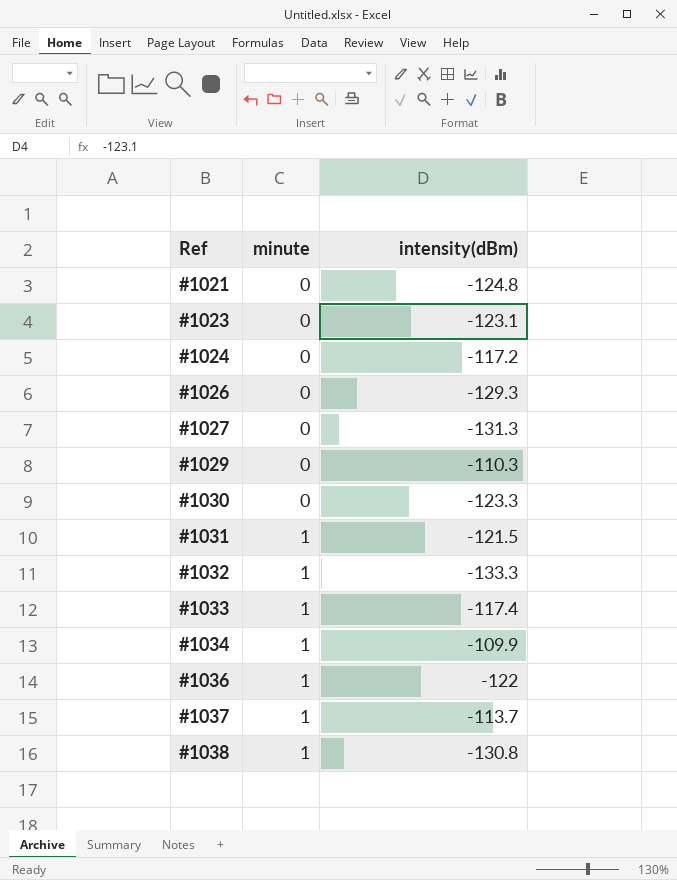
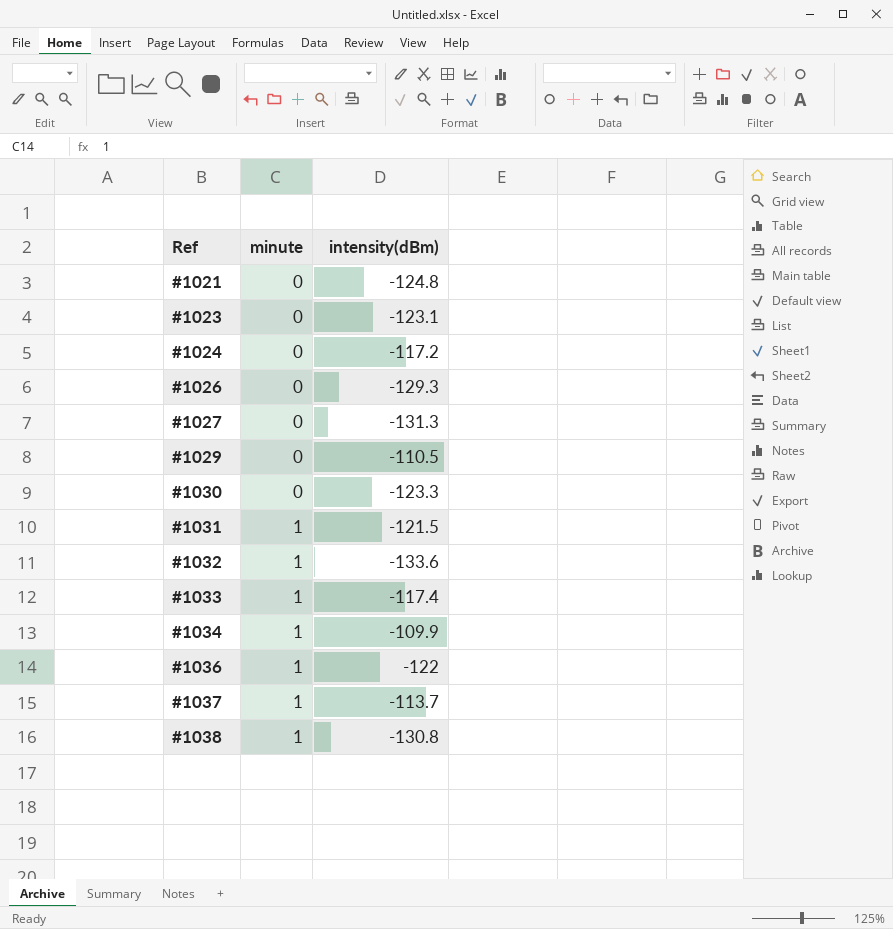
#1029 | intensity(dBm): -110.3 -> -110.5
#1032 | intensity(dBm): -133.3 -> -133.6

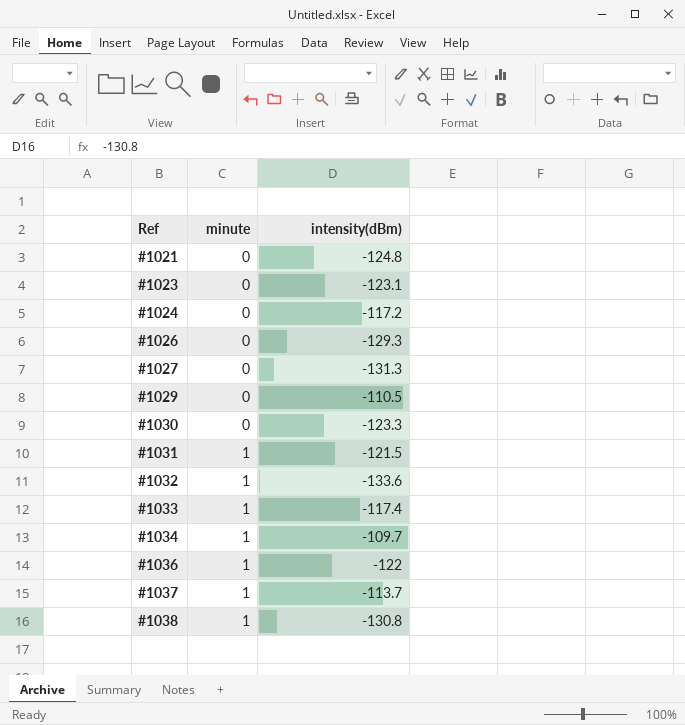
#1034 | intensity(dBm): -109.9 -> -109.7

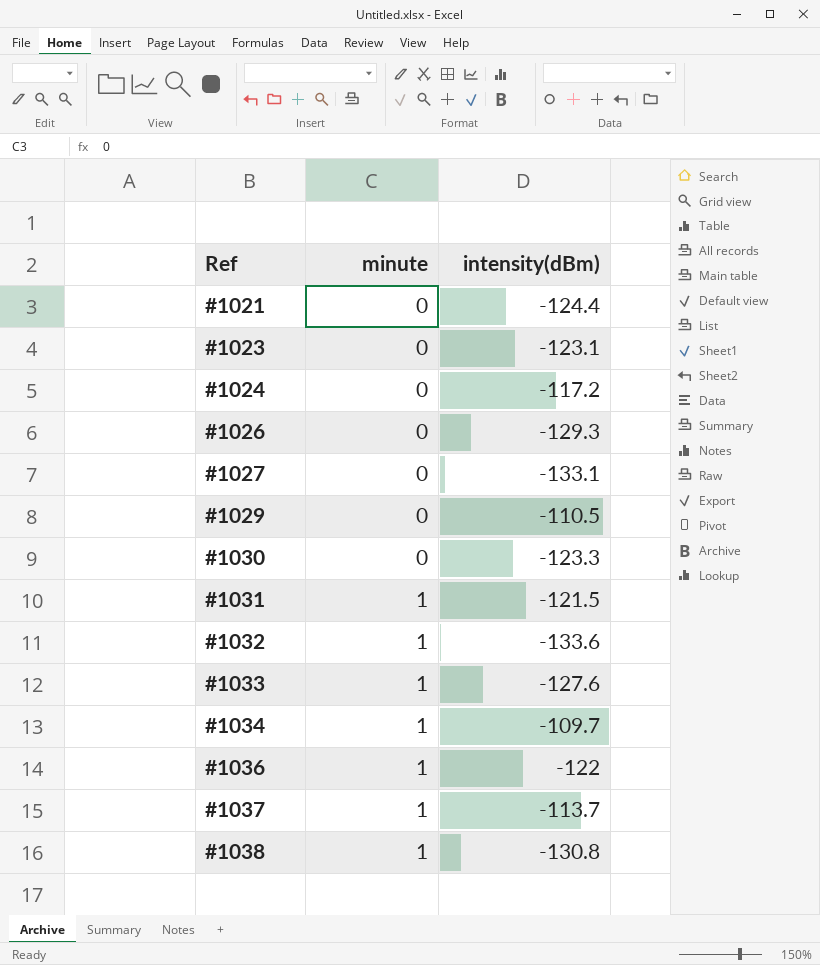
#1021 | intensity(dBm): -124.8 -> -124.4
#1027 | intensity(dBm): -131.3 -> -133.1
#1033 | intensity(dBm): -117.4 -> -127.6

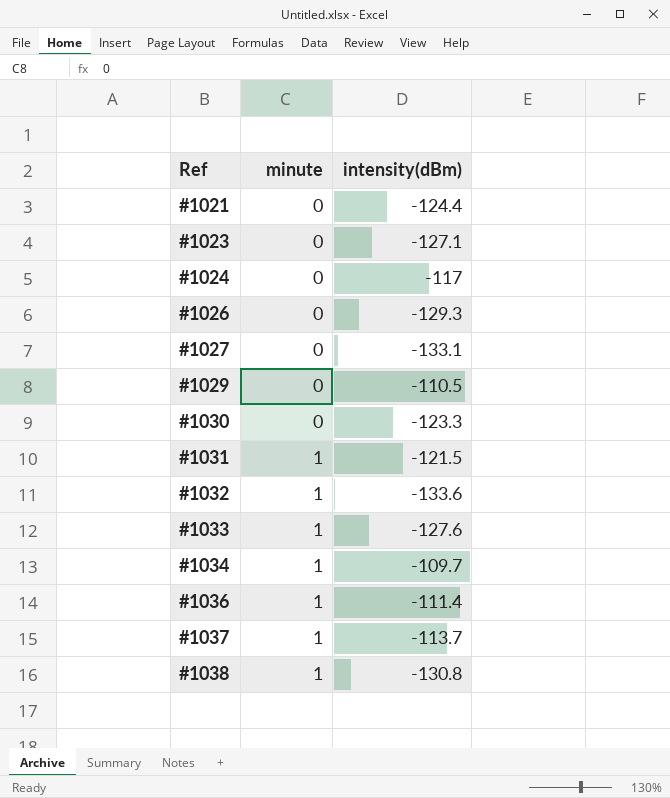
#1023 | intensity(dBm): -123.1 -> -127.1
#1024 | intensity(dBm): -117.2 -> -117
#1036 | intensity(dBm): -122 -> -111.4

